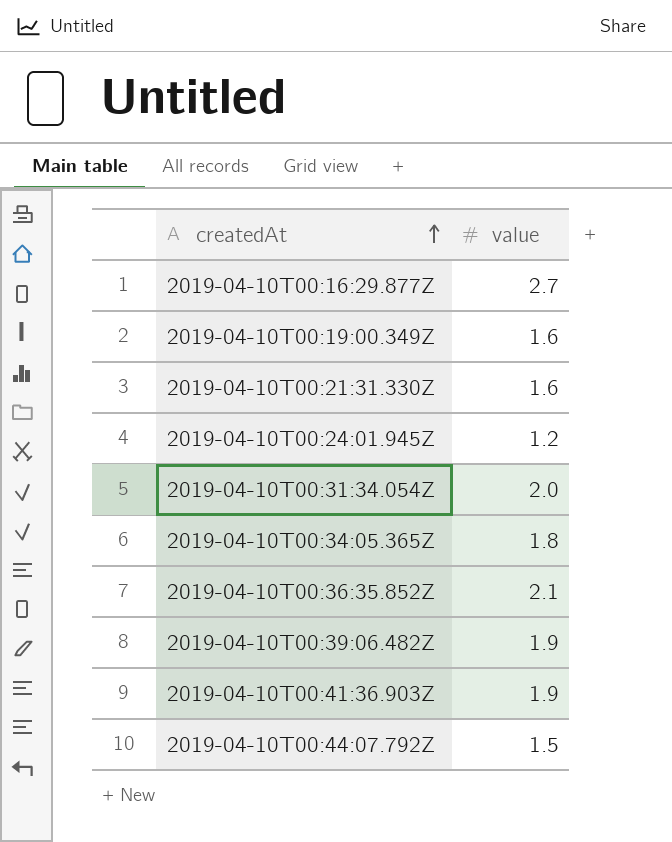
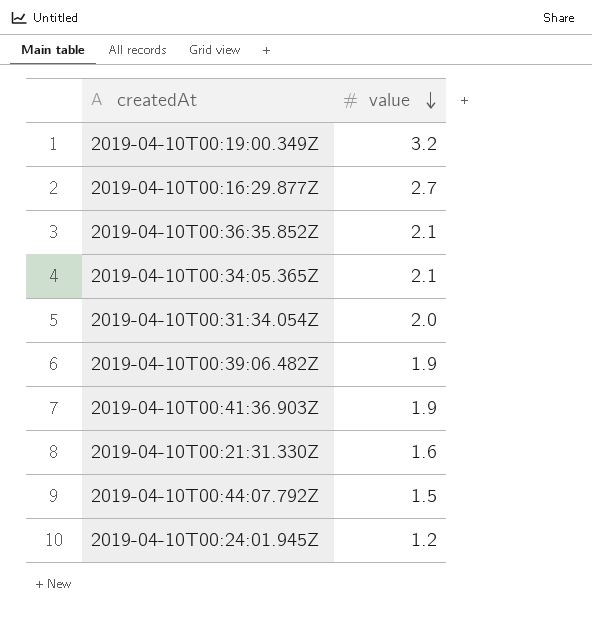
row order: createdAt ascending -> value descending
2019-04-10T00:19:00.349Z | value: 1.6 -> 3.2
2019-04-10T00:34:05.365Z | value: 1.8 -> 2.1

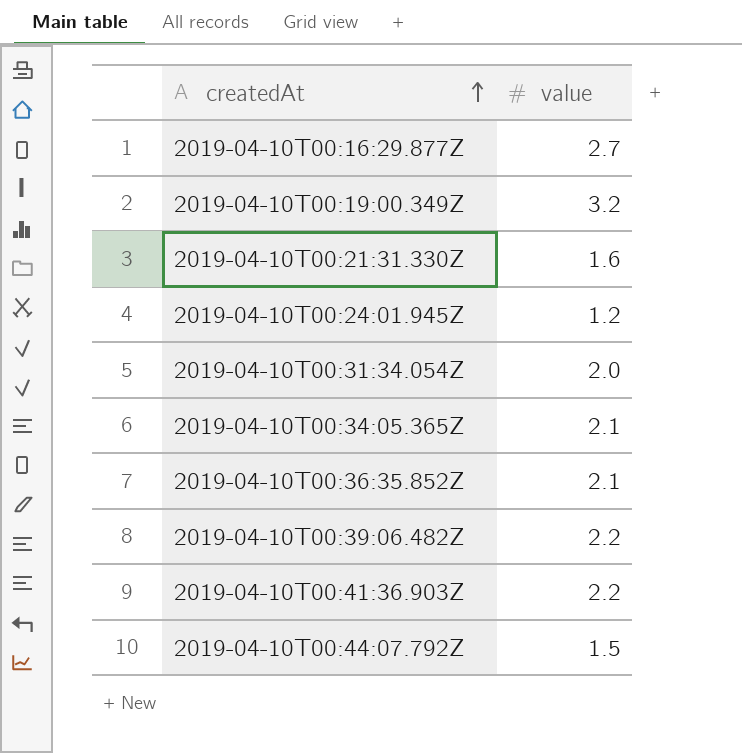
row order: value descending -> createdAt ascending
2019-04-10T00:39:06.482Z | value: 1.9 -> 2.2
2019-04-10T00:41:36.903Z | value: 1.9 -> 2.2

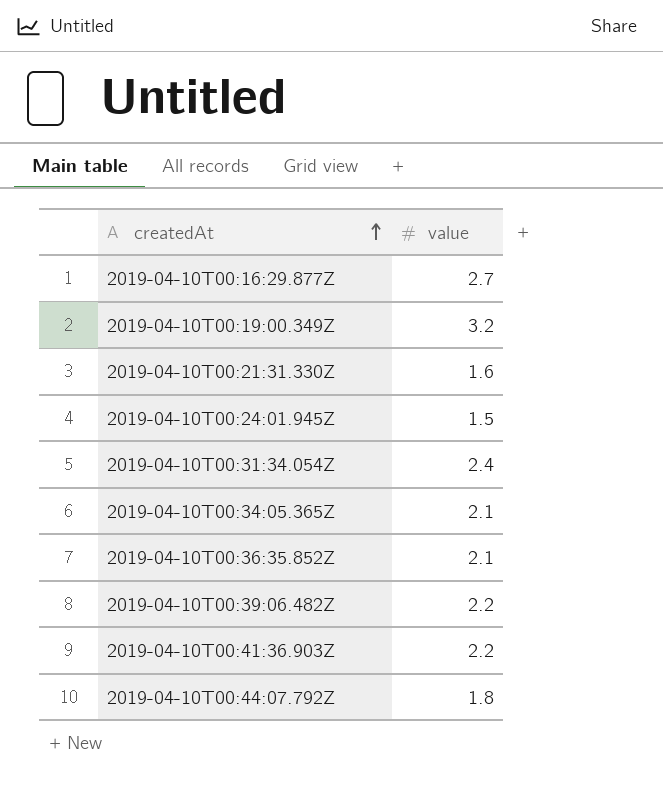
2019-04-10T00:24:01.945Z | value: 1.2 -> 1.5
2019-04-10T00:31:34.054Z | value: 2.0 -> 2.4
2019-04-10T00:44:07.792Z | value: 1.5 -> 1.8

